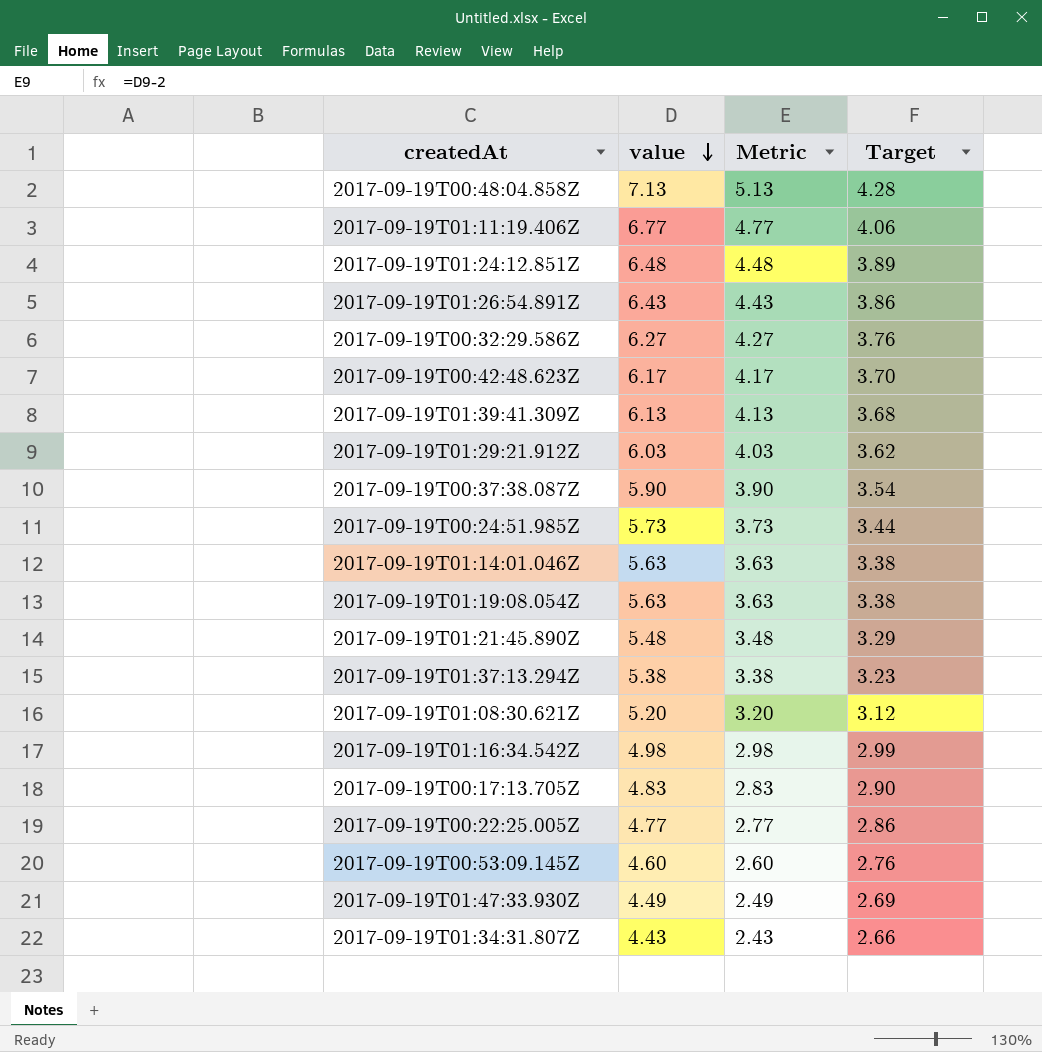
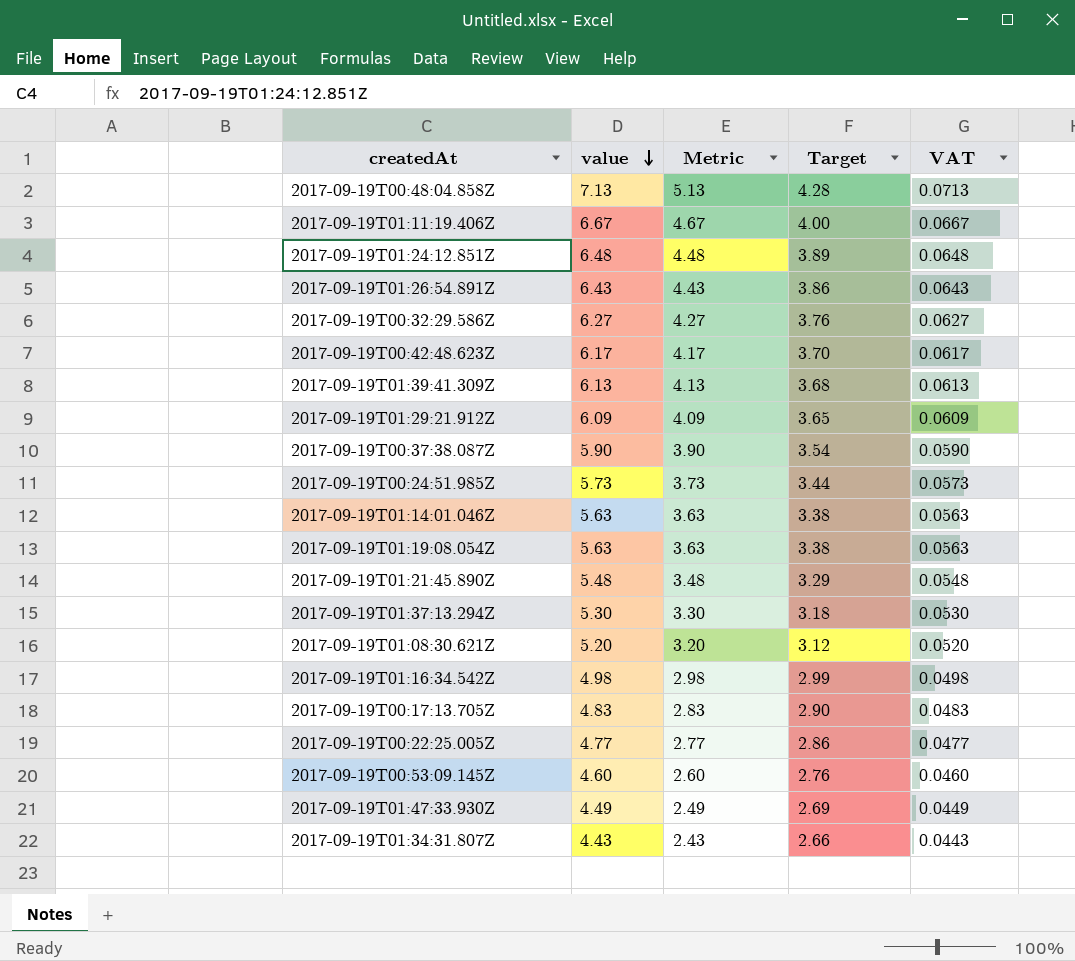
column VAT | formula: none -> [value] * 0.01
2017-09-19T01:11:19.406Z | value: 6.77 -> 6.67
2017-09-19T01:11:19.406Z | Metric: 4.77 -> 4.67
2017-09-19T01:11:19.406Z | Target: 4.06 -> 4.00
2017-09-19T01:29:21.912Z | value: 6.03 -> 6.09
2017-09-19T01:29:21.912Z | Metric: 4.03 -> 4.09
2017-09-19T01:29:21.912Z | Target: 3.62 -> 3.65
2017-09-19T01:37:13.294Z | value: 5.38 -> 5.30
2017-09-19T01:37:13.294Z | Metric: 3.38 -> 3.30
2017-09-19T01:37:13.294Z | Target: 3.23 -> 3.18

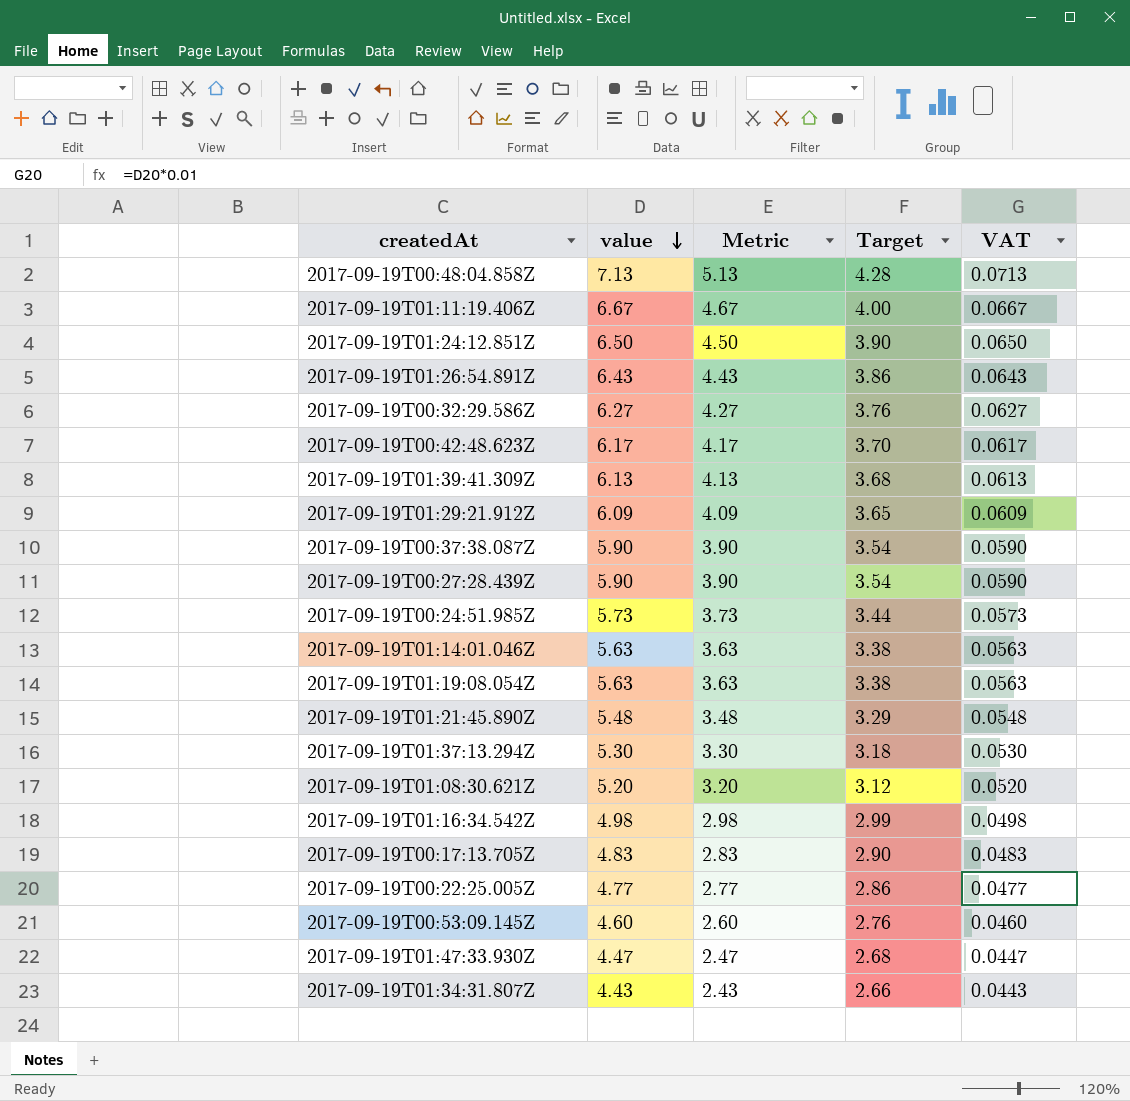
2017-09-19T01:24:12.851Z | value: 6.48 -> 6.50
2017-09-19T01:24:12.851Z | Metric: 4.48 -> 4.50
2017-09-19T01:24:12.851Z | Target: 3.89 -> 3.90
2017-09-19T01:24:12.851Z | VAT: 0.0648 -> 0.0650
row 2017-09-19T00:27:28.439Z: none -> 5.90 | 3.90 | 3.54 | 0.0590
2017-09-19T01:47:33.930Z | value: 4.49 -> 4.47
2017-09-19T01:47:33.930Z | Metric: 2.49 -> 2.47
2017-09-19T01:47:33.930Z | Target: 2.69 -> 2.68
2017-09-19T01:47:33.930Z | VAT: 0.0449 -> 0.0447

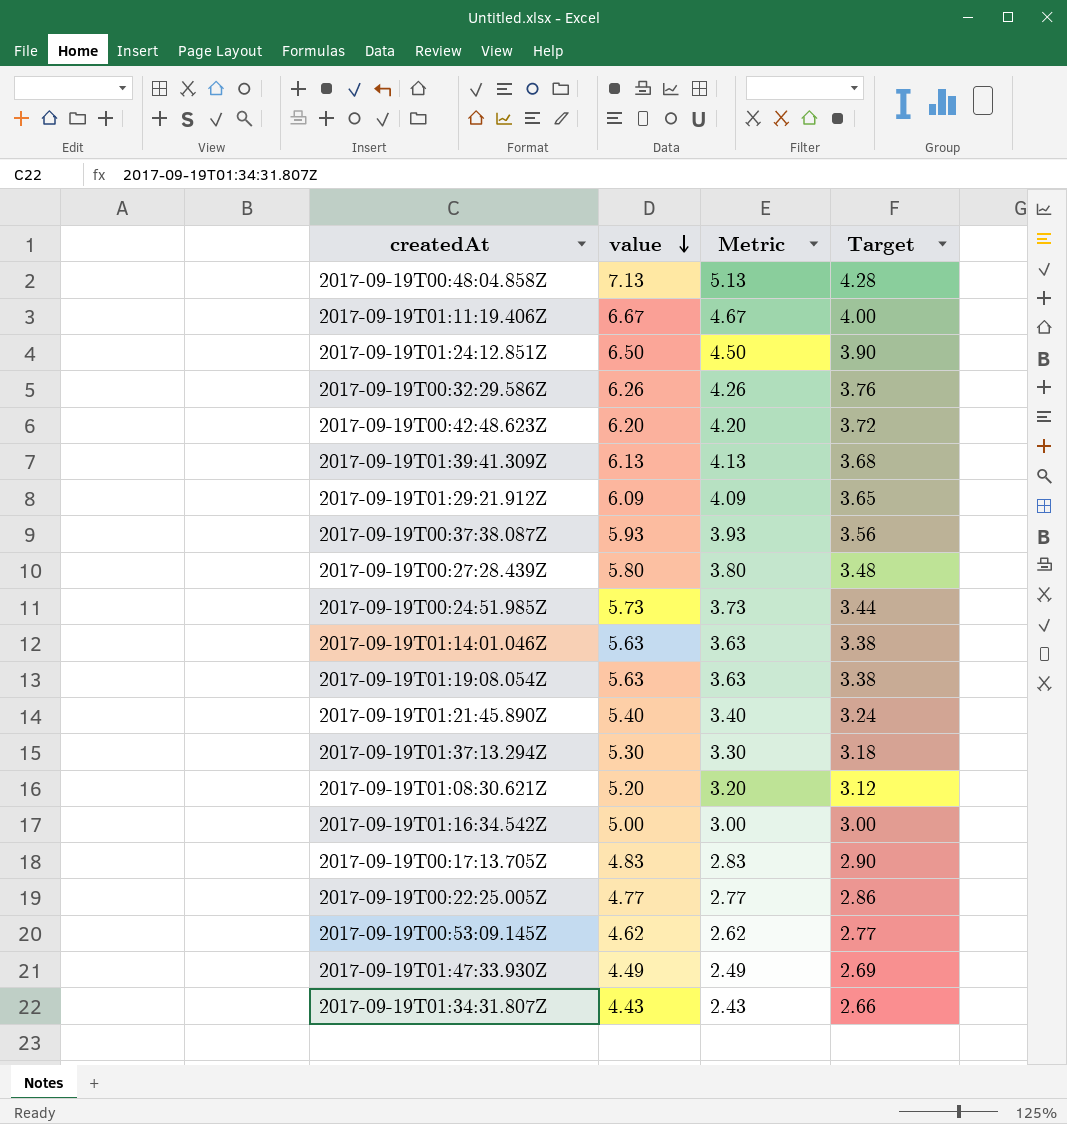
column VAT | formula: [value] * 0.01 -> none
row 2017-09-19T01:26:54.891Z: 6.43 | 4.43 | 3.86 | 0.0643 -> none
2017-09-19T00:32:29.586Z | value: 6.27 -> 6.26
2017-09-19T00:32:29.586Z | Metric: 4.27 -> 4.26
2017-09-19T00:42:48.623Z | value: 6.17 -> 6.20
2017-09-19T00:42:48.623Z | Metric: 4.17 -> 4.20
2017-09-19T00:42:48.623Z | Target: 3.70 -> 3.72
2017-09-19T00:37:38.087Z | value: 5.90 -> 5.93
2017-09-19T00:37:38.087Z | Metric: 3.90 -> 3.93
2017-09-19T00:37:38.087Z | Target: 3.54 -> 3.56
2017-09-19T00:27:28.439Z | value: 5.90 -> 5.80
2017-09-19T00:27:28.439Z | Metric: 3.90 -> 3.80
2017-09-19T00:27:28.439Z | Target: 3.54 -> 3.48
2017-09-19T01:21:45.890Z | value: 5.48 -> 5.40
2017-09-19T01:21:45.890Z | Metric: 3.48 -> 3.40
2017-09-19T01:21:45.890Z | Target: 3.29 -> 3.24
2017-09-19T01:16:34.542Z | value: 4.98 -> 5.00
2017-09-19T01:16:34.542Z | Metric: 2.98 -> 3.00
2017-09-19T01:16:34.542Z | Target: 2.99 -> 3.00
2017-09-19T00:53:09.145Z | value: 4.60 -> 4.62
2017-09-19T00:53:09.145Z | Metric: 2.60 -> 2.62
2017-09-19T00:53:09.145Z | Target: 2.76 -> 2.77
2017-09-19T01:47:33.930Z | value: 4.47 -> 4.49
2017-09-19T01:47:33.930Z | Metric: 2.47 -> 2.49
2017-09-19T01:47:33.930Z | Target: 2.68 -> 2.69

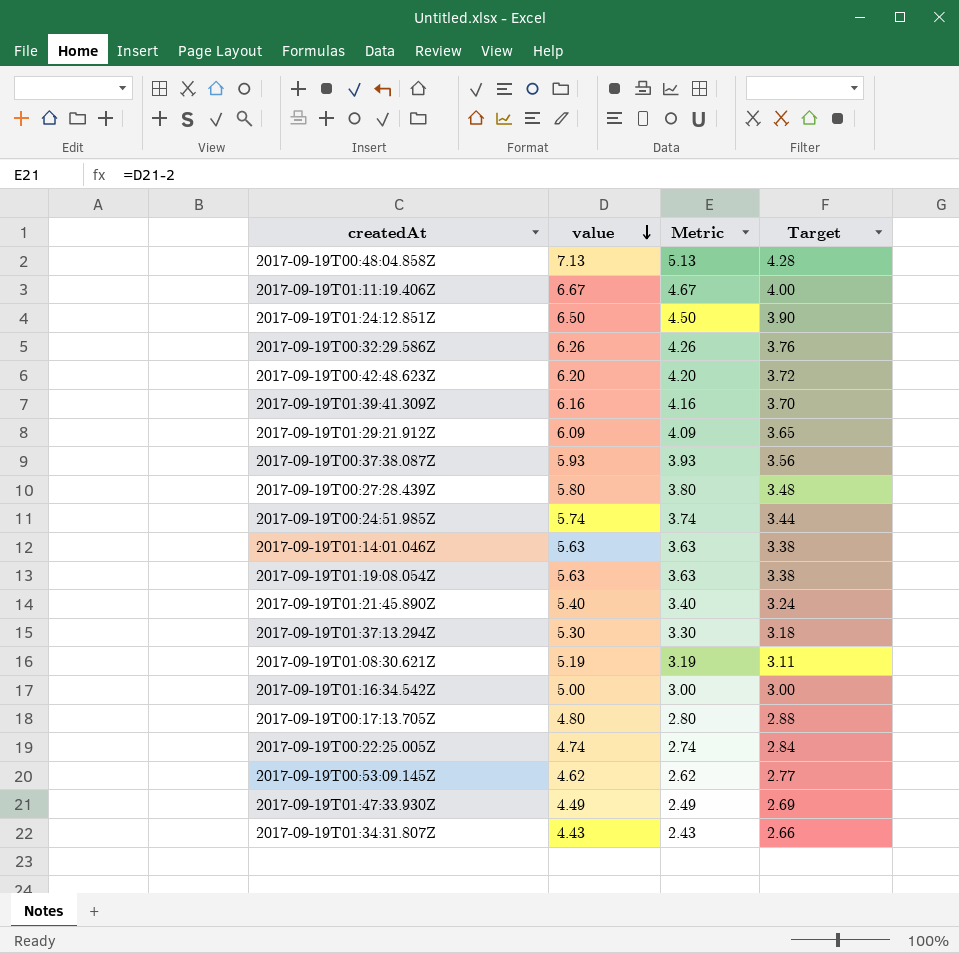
2017-09-19T01:39:41.309Z | value: 6.13 -> 6.16
2017-09-19T01:39:41.309Z | Metric: 4.13 -> 4.16
2017-09-19T01:39:41.309Z | Target: 3.68 -> 3.70
2017-09-19T00:24:51.985Z | value: 5.73 -> 5.74
2017-09-19T00:24:51.985Z | Metric: 3.73 -> 3.74
2017-09-19T01:08:30.621Z | value: 5.20 -> 5.19
2017-09-19T01:08:30.621Z | Metric: 3.20 -> 3.19
2017-09-19T01:08:30.621Z | Target: 3.12 -> 3.11
2017-09-19T00:17:13.705Z | value: 4.83 -> 4.80
2017-09-19T00:17:13.705Z | Metric: 2.83 -> 2.80
2017-09-19T00:17:13.705Z | Target: 2.90 -> 2.88
2017-09-19T00:22:25.005Z | value: 4.77 -> 4.74
2017-09-19T00:22:25.005Z | Metric: 2.77 -> 2.74
2017-09-19T00:22:25.005Z | Target: 2.86 -> 2.84

